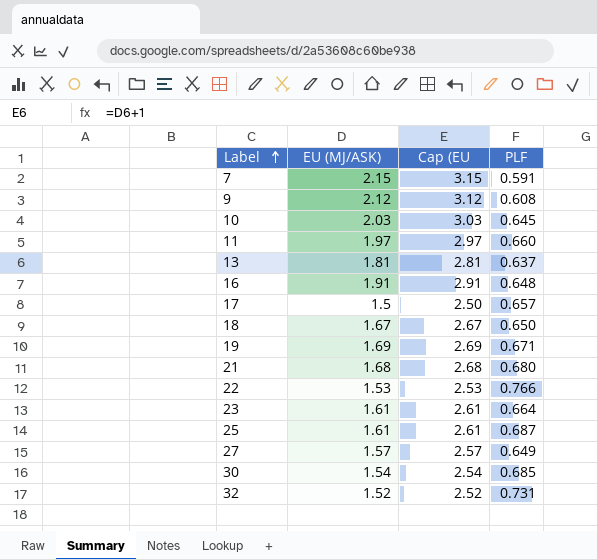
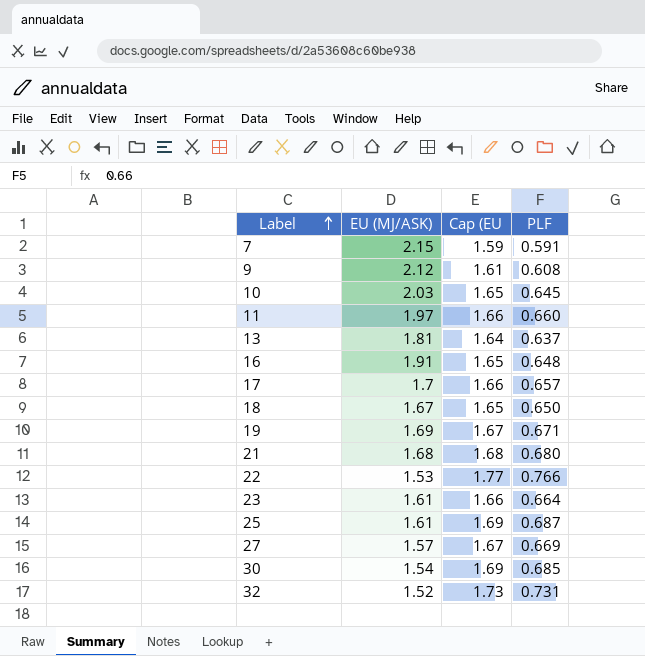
column Cap (EU | formula: [EU (MJ/ASK)] + 1 -> [PLF] + 1
17 | EU (MJ/ASK): 1.5 -> 1.7
27 | PLF: 0.649 -> 0.669

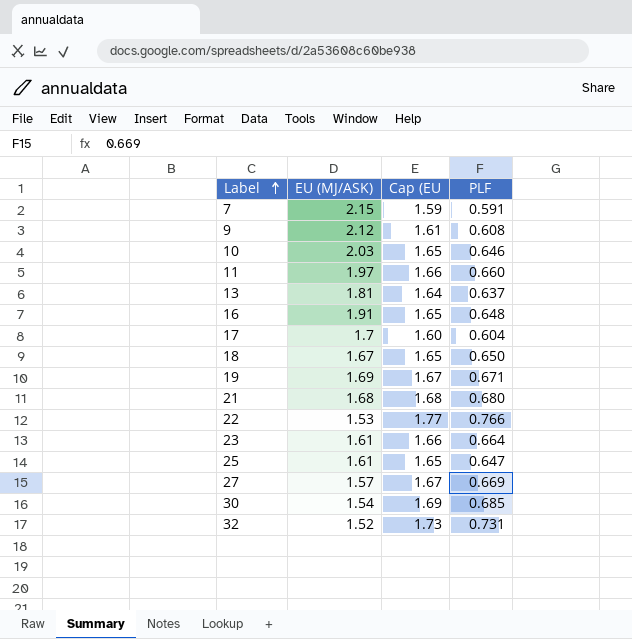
10 | PLF: 0.645 -> 0.646
17 | Cap (EU: 1.66 -> 1.60
17 | PLF: 0.657 -> 0.604
25 | Cap (EU: 1.69 -> 1.65
25 | PLF: 0.687 -> 0.647

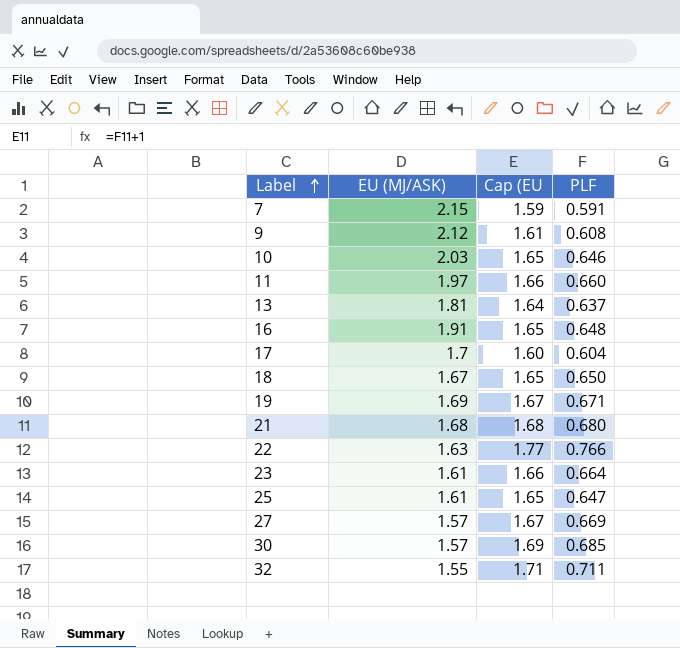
22 | EU (MJ/ASK): 1.53 -> 1.63
30 | EU (MJ/ASK): 1.54 -> 1.57
32 | EU (MJ/ASK): 1.52 -> 1.55
32 | Cap (EU: 1.73 -> 1.71
32 | PLF: 0.731 -> 0.711

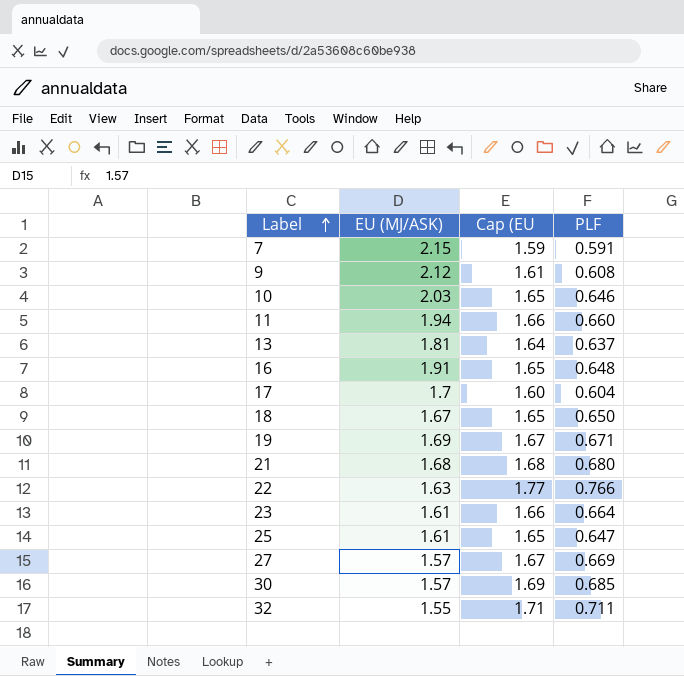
11 | EU (MJ/ASK): 1.97 -> 1.94

